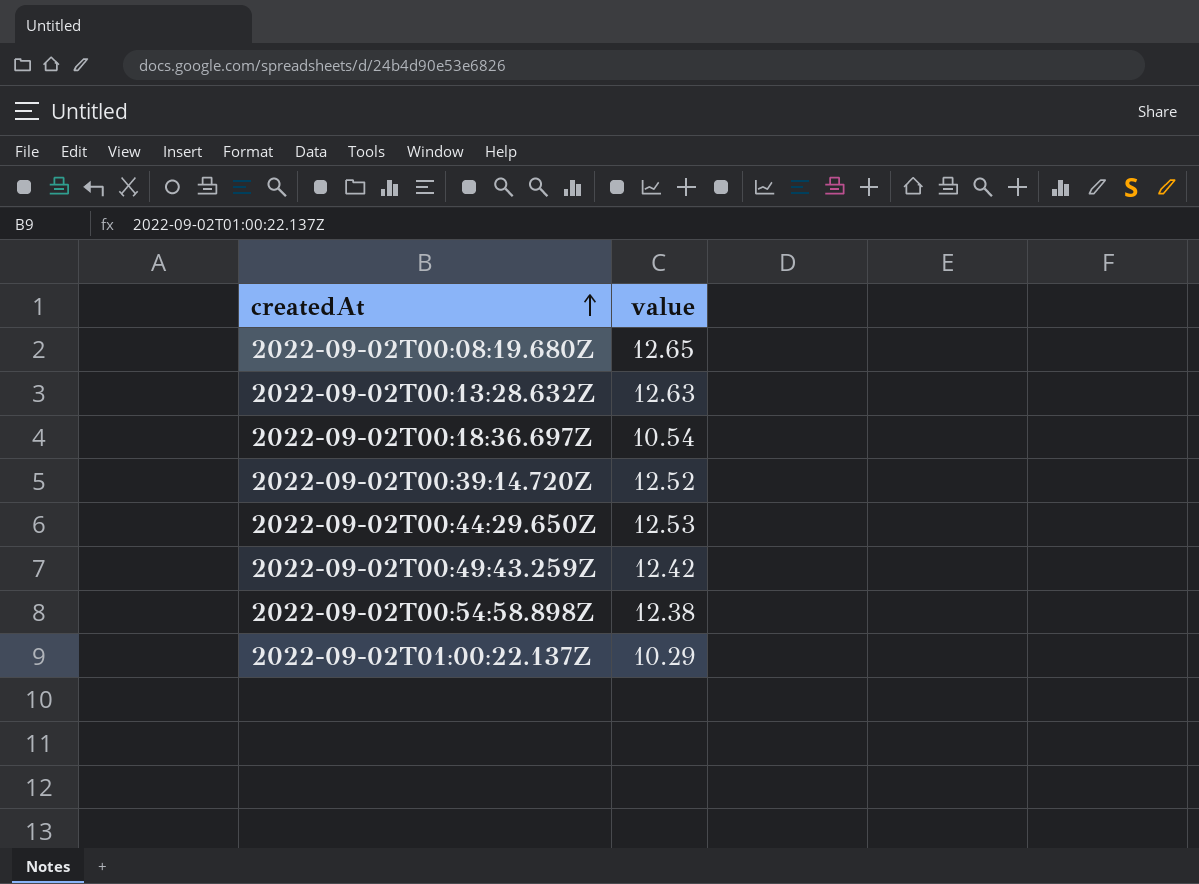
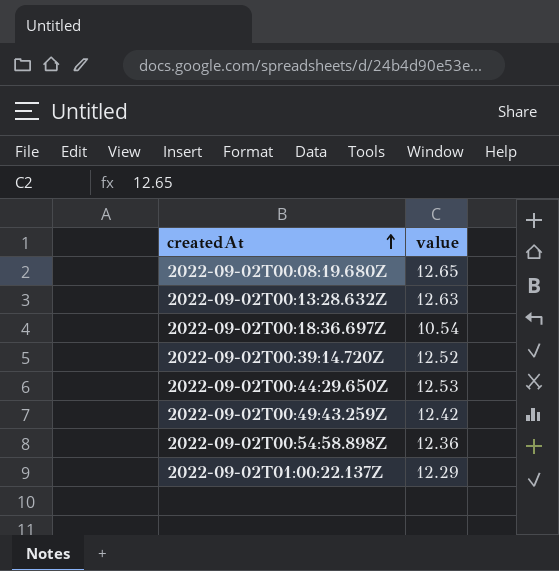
2022-09-02T00:54:58.898Z | value: 12.38 -> 12.36
2022-09-02T01:00:22.137Z | value: 10.29 -> 12.29

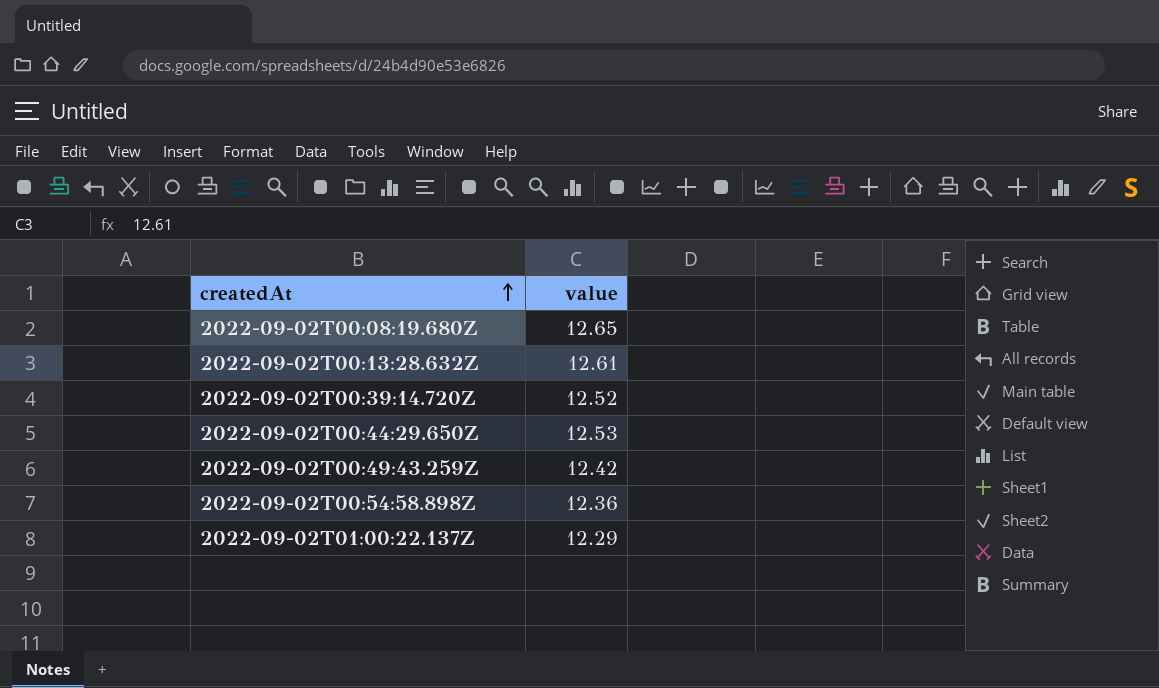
row 2022-09-02T00:18:36.697Z: 10.54 -> none
2022-09-02T00:13:28.632Z | value: 12.63 -> 12.61

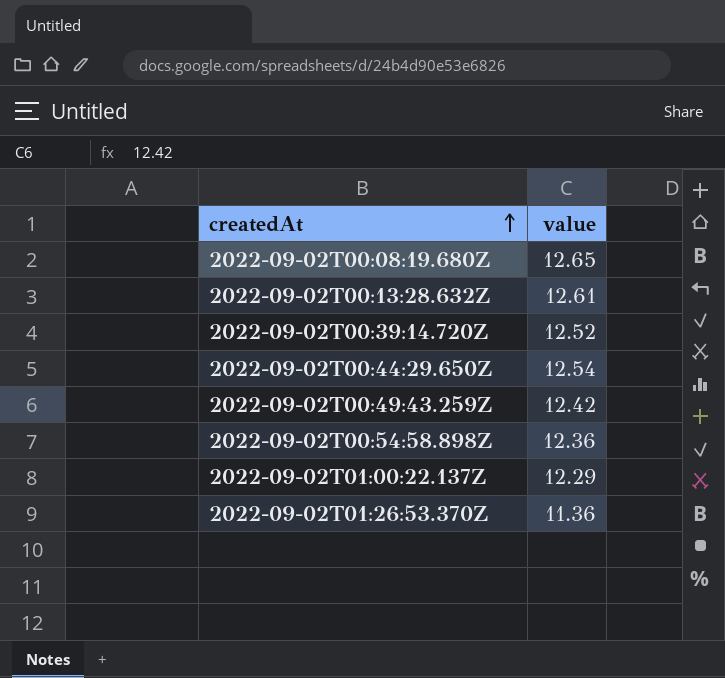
2022-09-02T00:44:29.650Z | value: 12.53 -> 12.54
row 2022-09-02T01:26:53.370Z: none -> 11.36

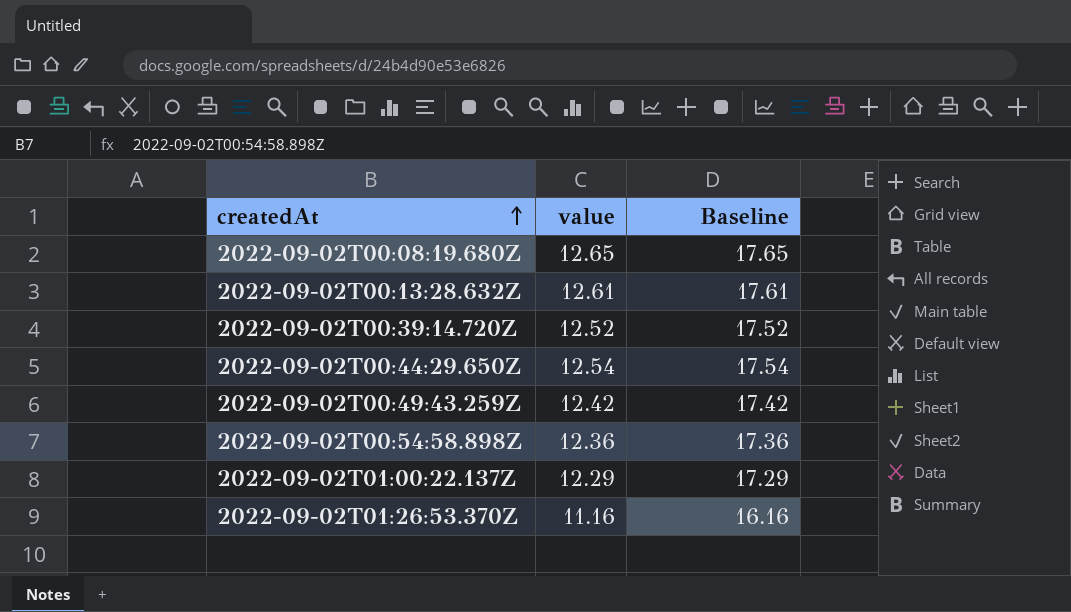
column Baseline | formula: none -> [value] + 5
2022-09-02T01:26:53.370Z | value: 11.36 -> 11.16

